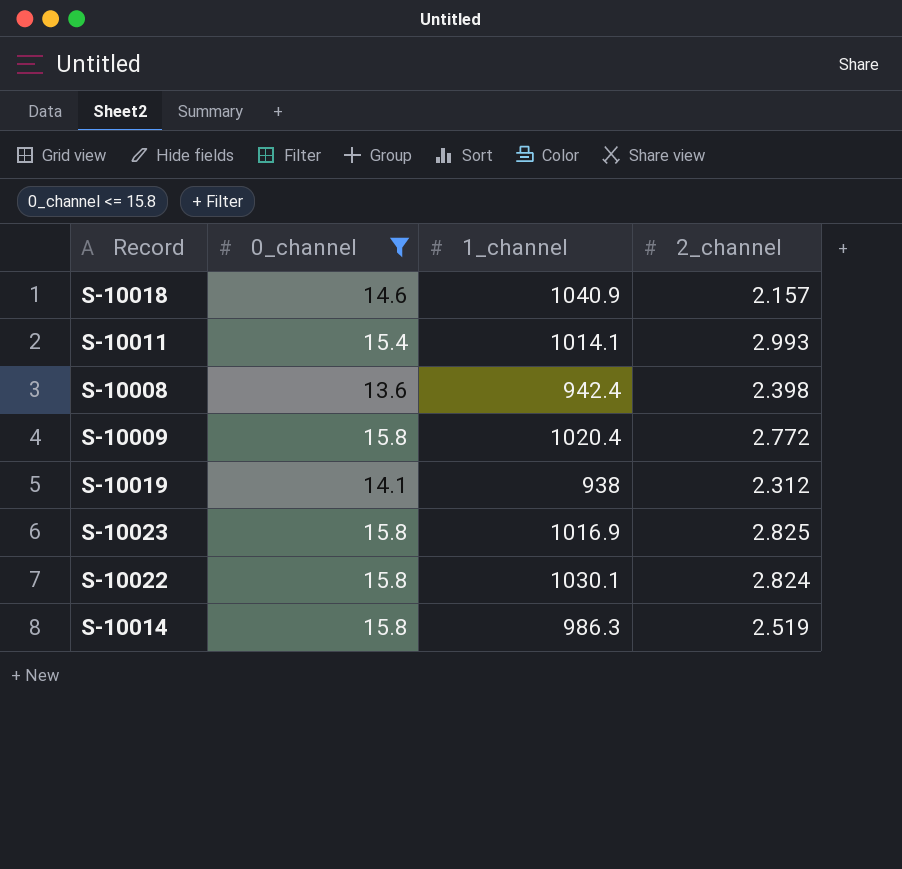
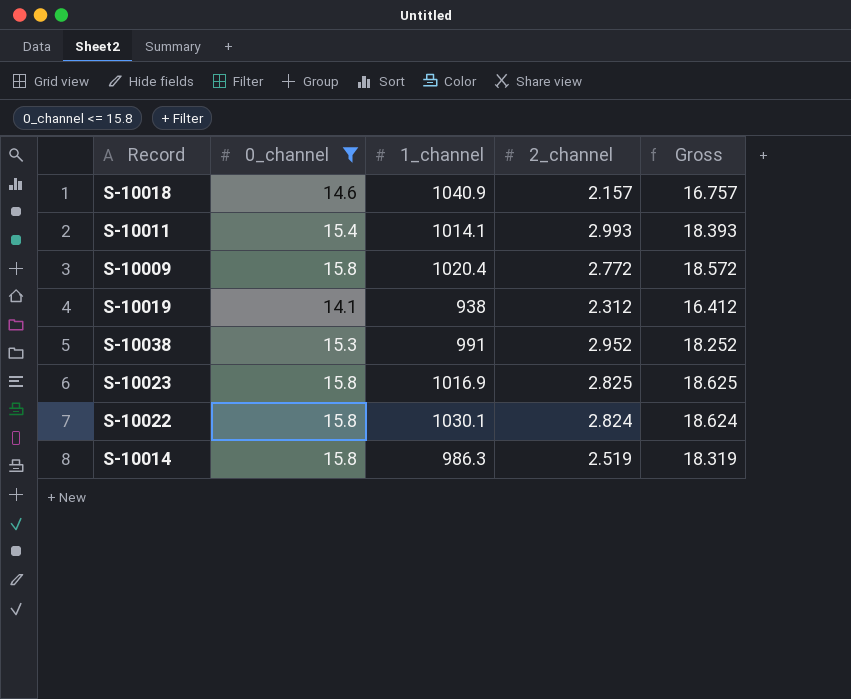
column Gross | formula: none -> [0_channel] + [2_channel]
row S-10008: 13.6 | 942.4 | 2.398 -> none
row S-10038: none -> 15.3 | 991 | 2.952 | 18.252

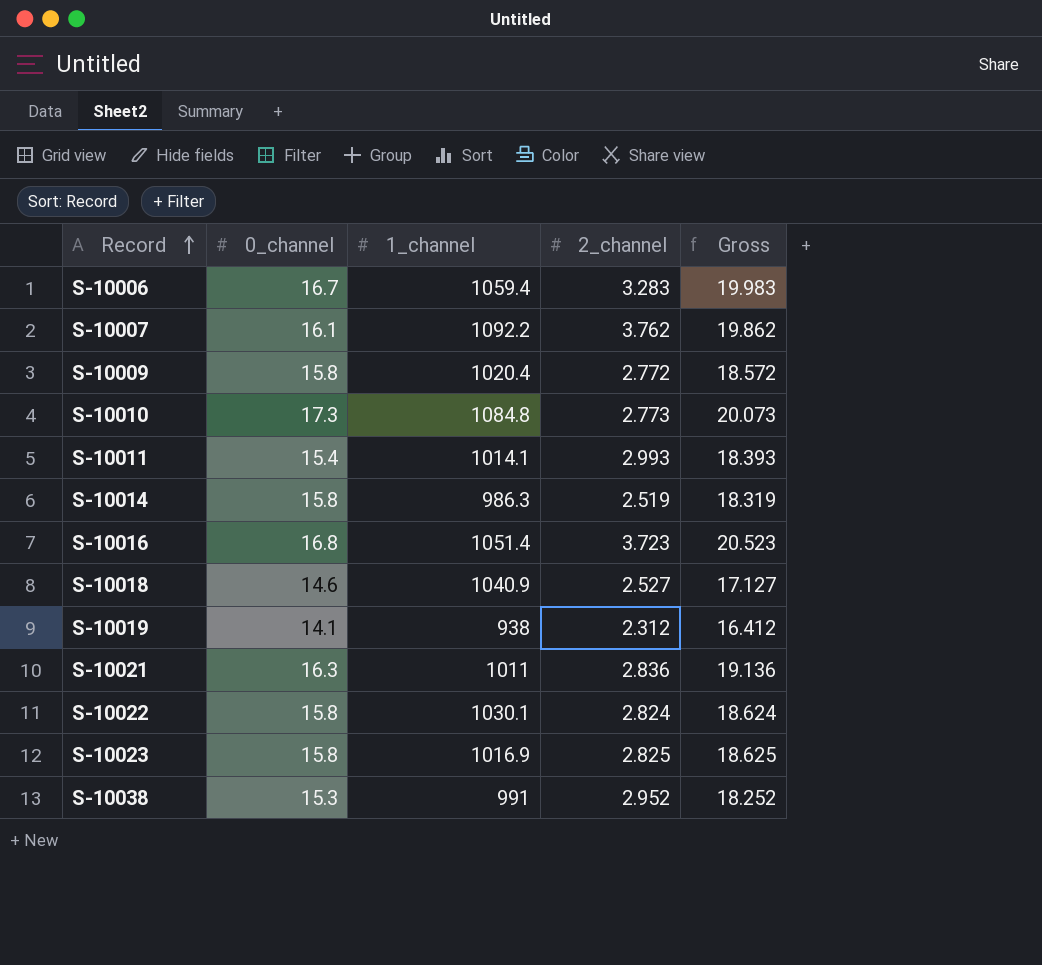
filter: 0_channel <= 15.8 -> none
row order: none -> Record ascending
S-10018 | 2_channel: 2.157 -> 2.527
S-10018 | Gross: 16.757 -> 17.127

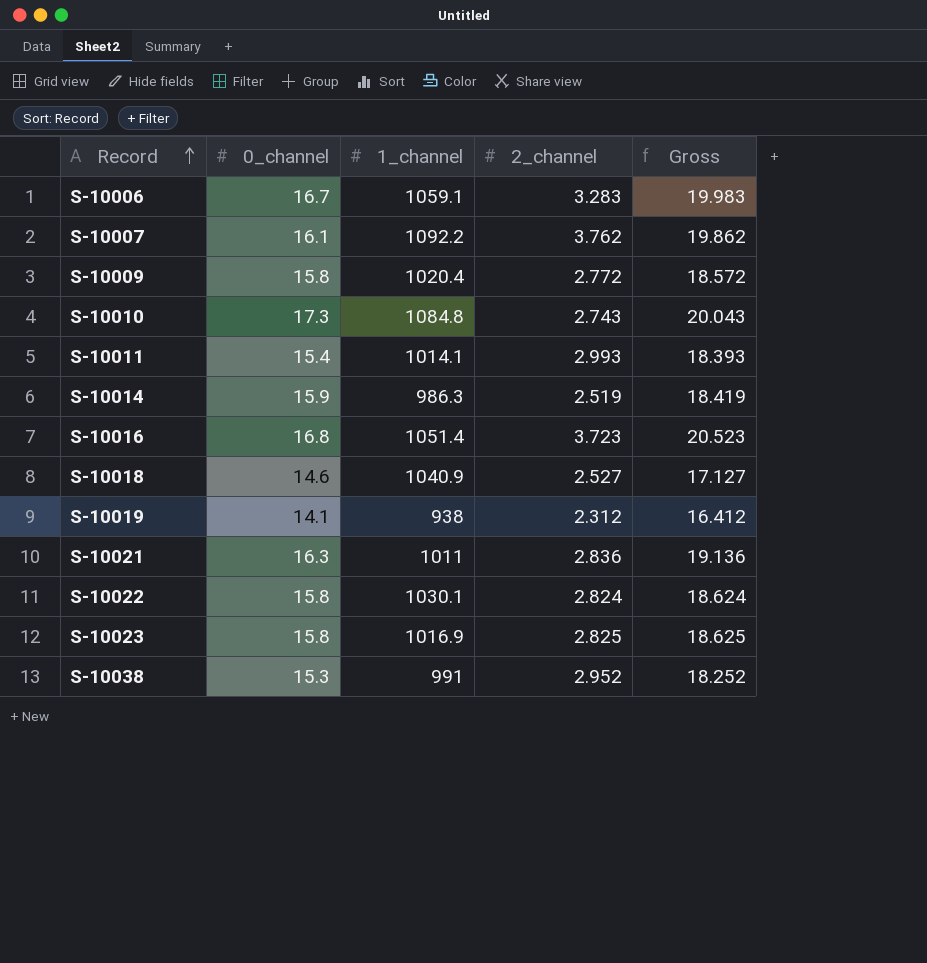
S-10006 | 1_channel: 1059.4 -> 1059.1
S-10010 | 2_channel: 2.773 -> 2.743
S-10010 | Gross: 20.073 -> 20.043
S-10014 | 0_channel: 15.8 -> 15.9
S-10014 | Gross: 18.319 -> 18.419

